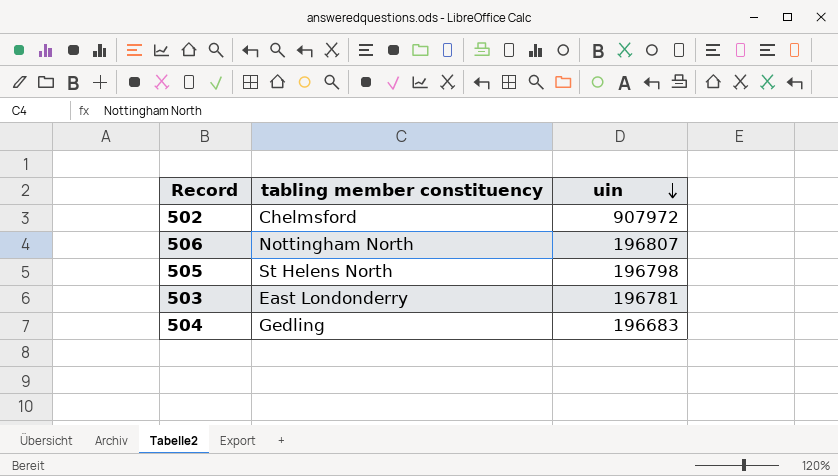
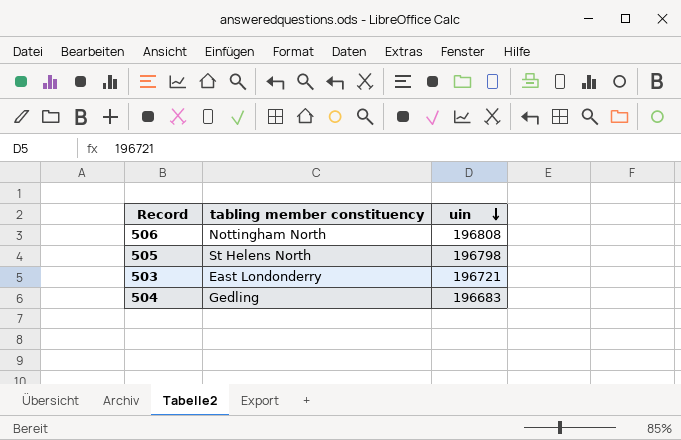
row 502: Chelmsford | 907972 -> none
506 | uin: 196807 -> 196808
503 | uin: 196781 -> 196721

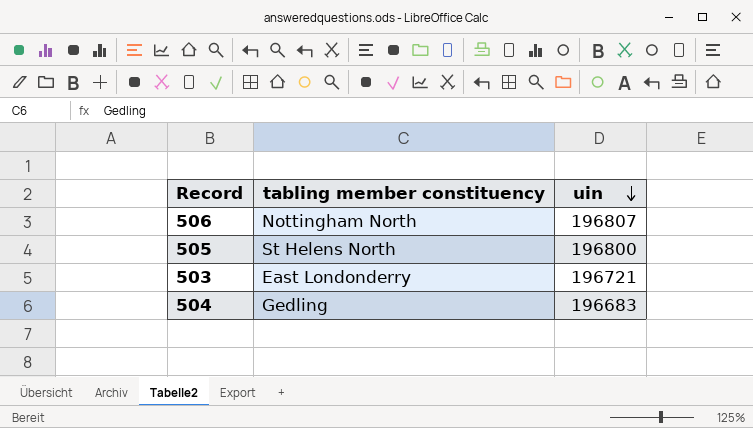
506 | uin: 196808 -> 196807
505 | uin: 196798 -> 196800

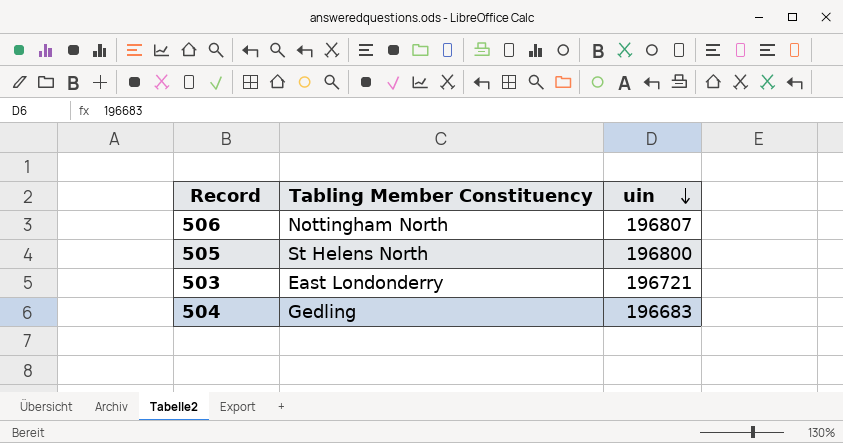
column name: tabling member constituency -> Tabling Member Constituency

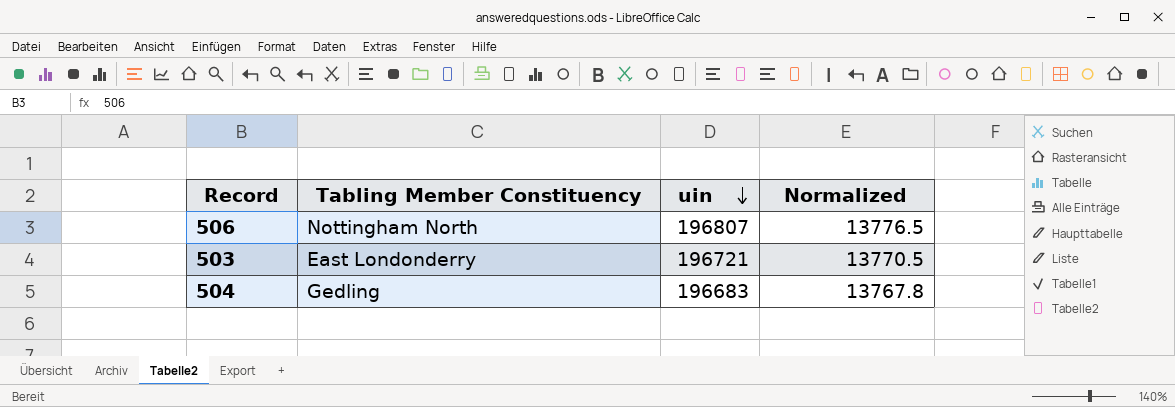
column Normalized | formula: none -> [uin] * 0.07
row 505: St Helens North | 196800 -> none

